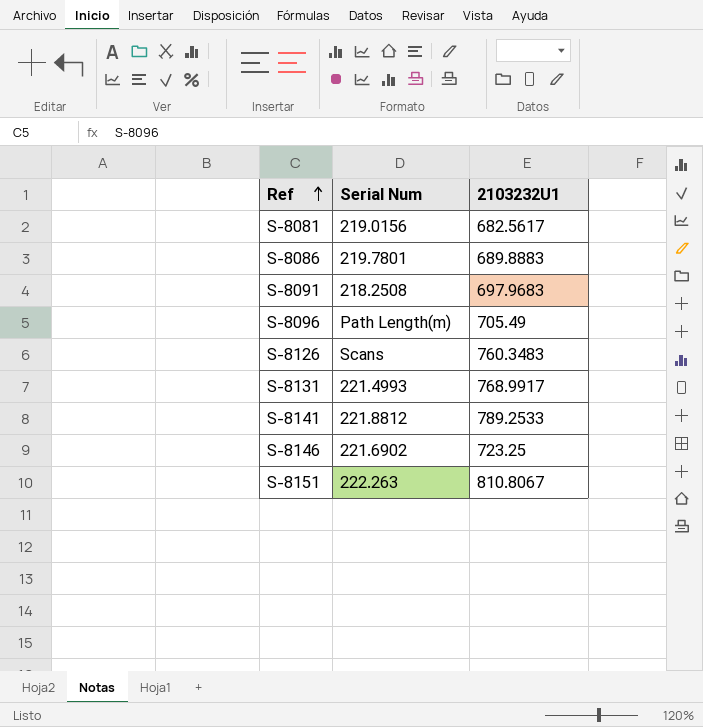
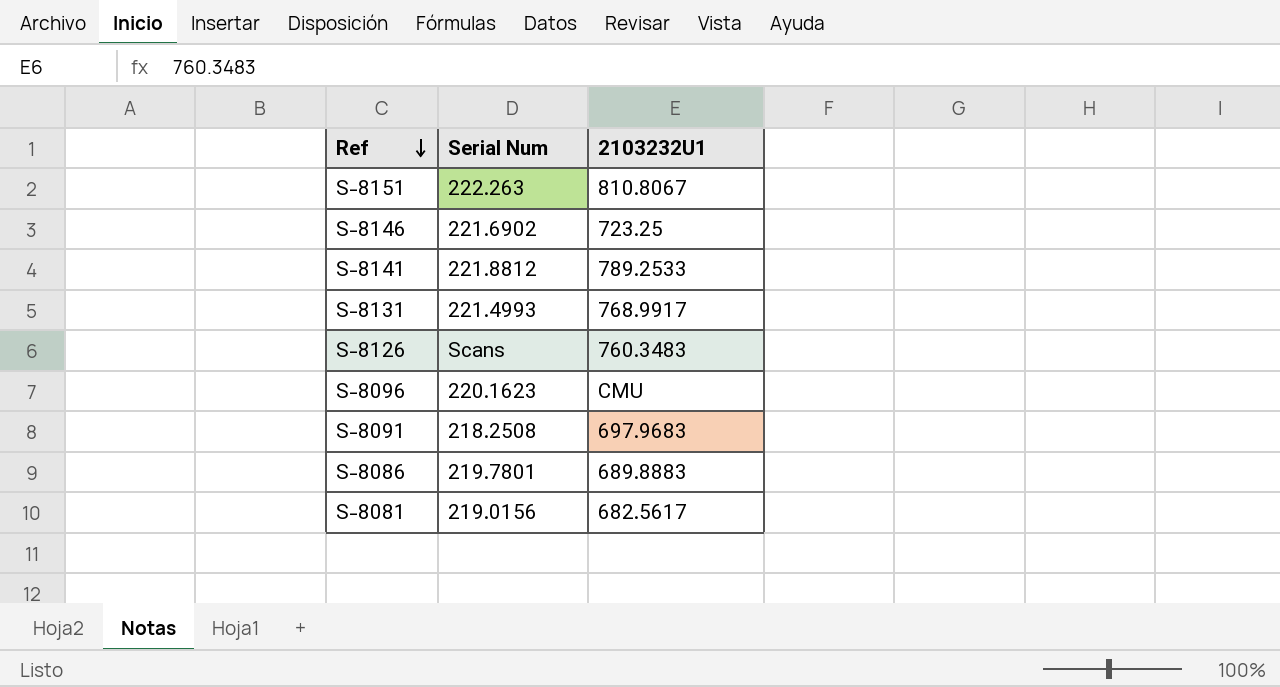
row order: Ref ascending -> Ref descending
S-8096 | Serial Num: Path Length(m) -> 220.1623
S-8096 | 2103232U1: 705.49 -> CMU

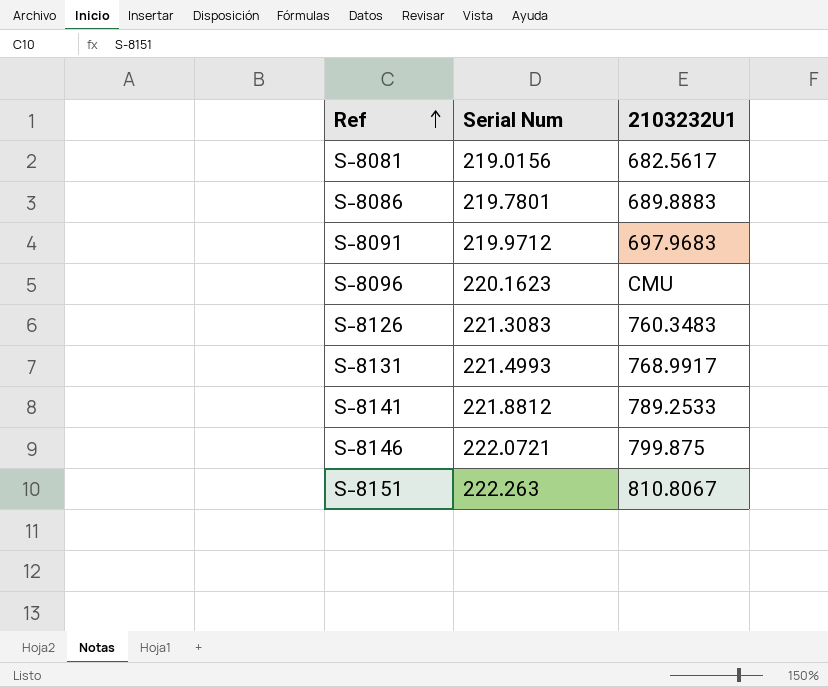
row order: Ref descending -> Ref ascending
S-8091 | Serial Num: 218.2508 -> 219.9712
S-8126 | Serial Num: Scans -> 221.3083
S-8146 | Serial Num: 221.6902 -> 222.0721
S-8146 | 2103232U1: 723.25 -> 799.875

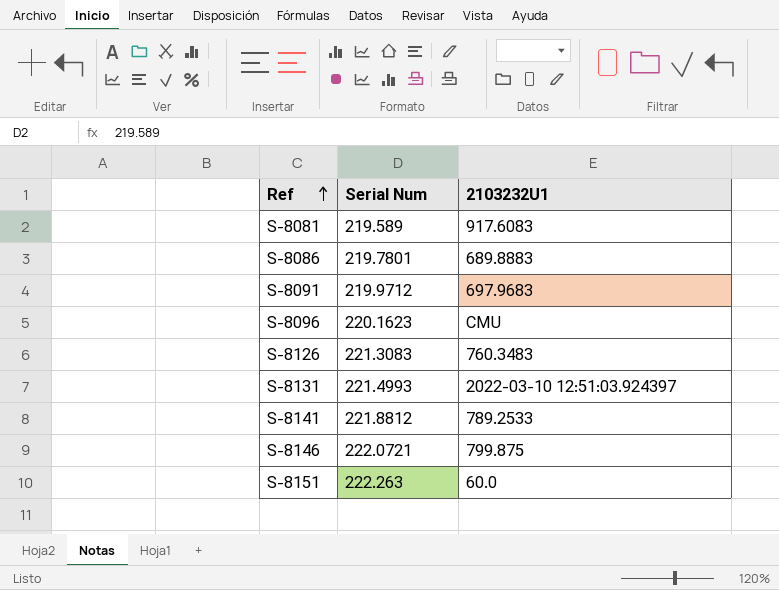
S-8081 | Serial Num: 219.0156 -> 219.589
S-8081 | 2103232U1: 682.5617 -> 917.6083
S-8131 | 2103232U1: 768.9917 -> 2022-03-10 12:51:03.924397
S-8151 | 2103232U1: 810.8067 -> 60.0

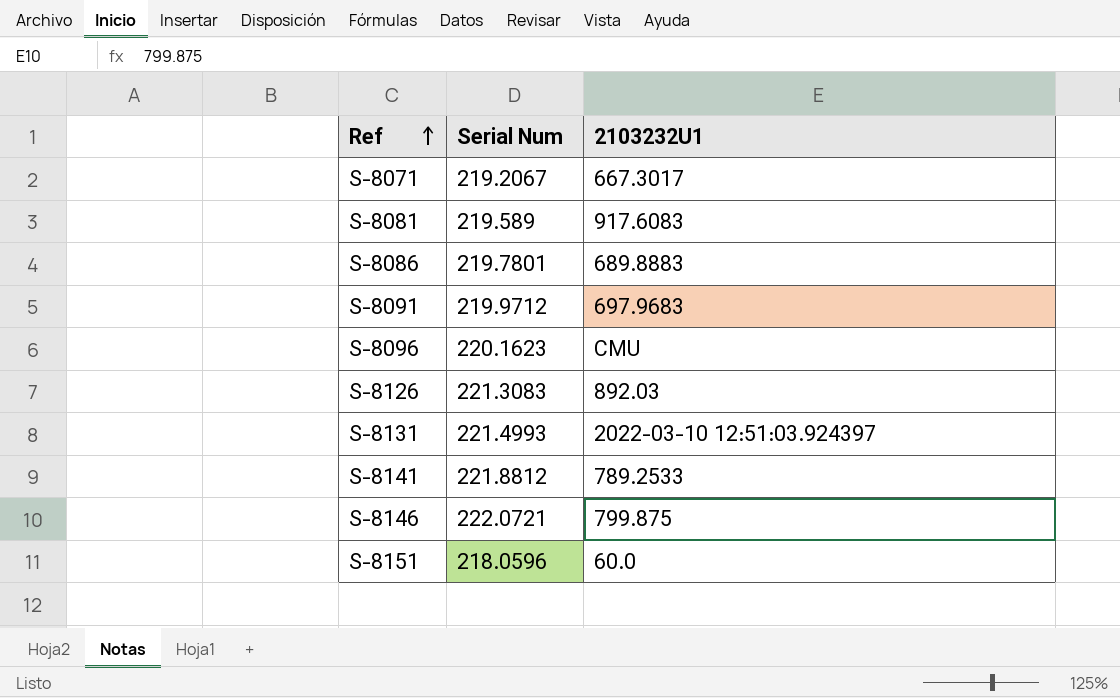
row S-8071: none -> 219.2067 | 667.3017
S-8126 | 2103232U1: 760.3483 -> 892.03
S-8151 | Serial Num: 222.263 -> 218.0596

